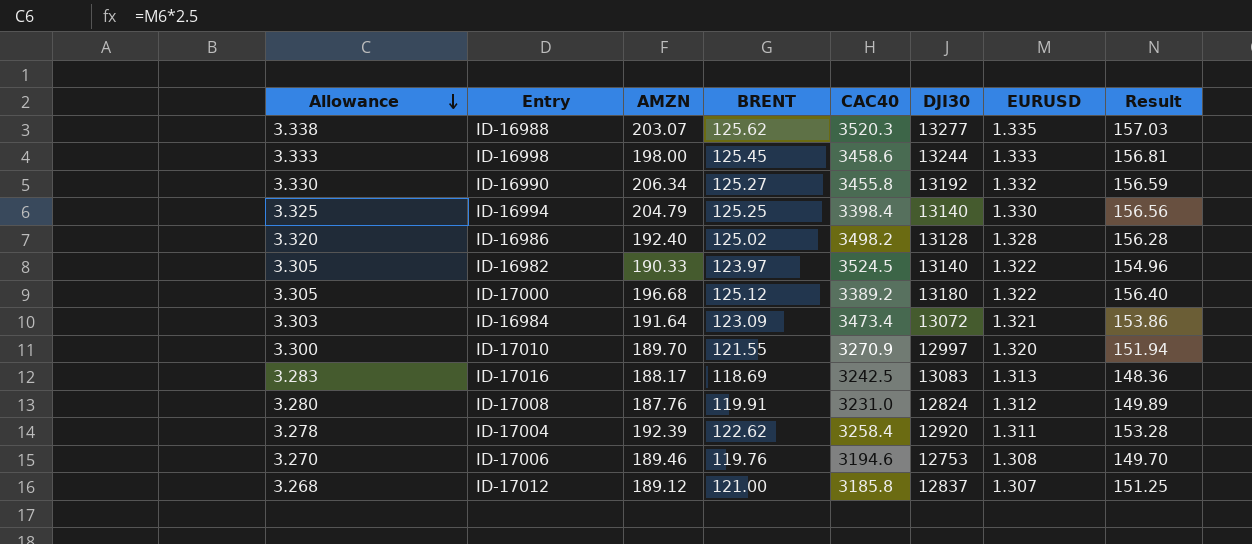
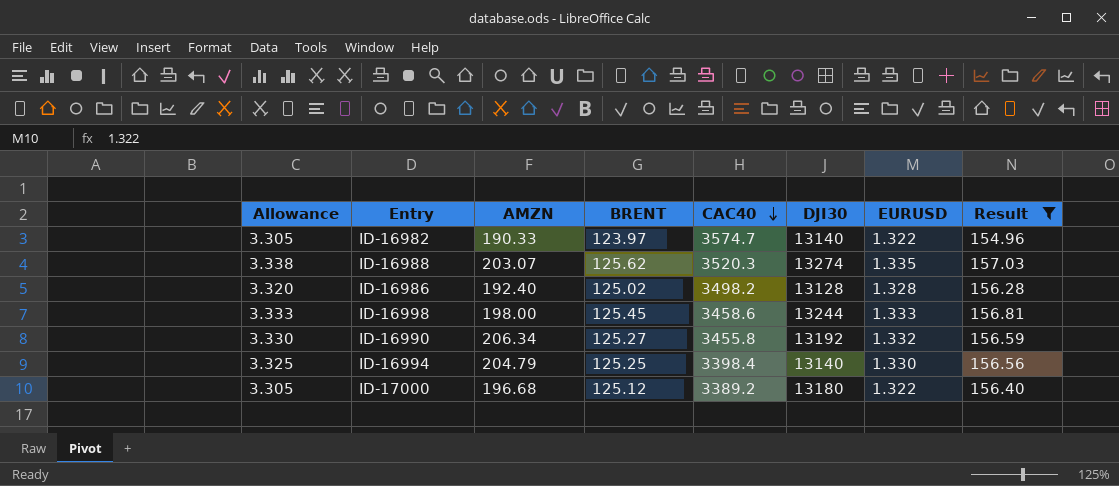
filter: none -> Result >= 154.96
row order: Allowance descending -> CAC40 descending
ID-16982 | CAC40: 3524.5 -> 3574.7
ID-16988 | DJI30: 13277 -> 13274

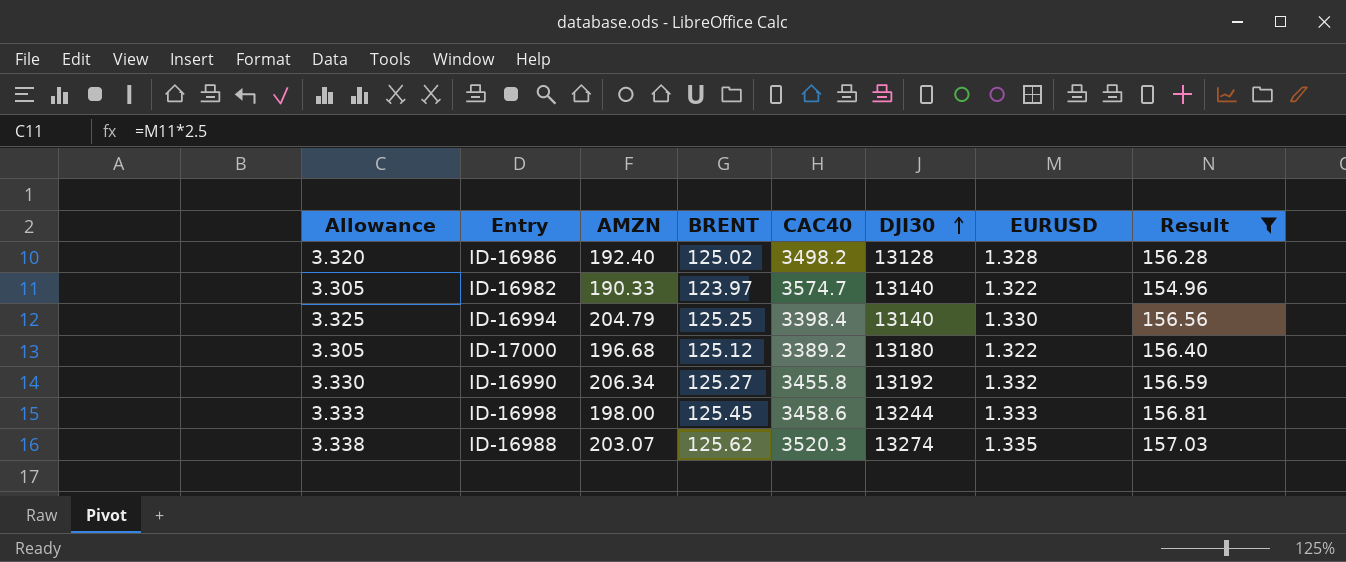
row order: CAC40 descending -> DJI30 ascending

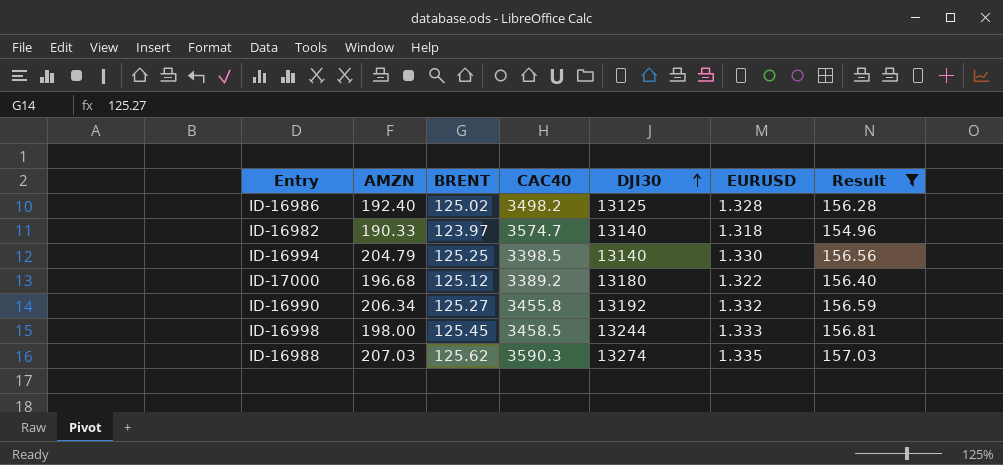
column Allowance | formula: [EURUSD] * 2.5 -> none
ID-16986 | DJI30: 13128 -> 13125
ID-16982 | EURUSD: 1.322 -> 1.318
ID-16994 | CAC40: 3398.4 -> 3398.5
ID-16998 | CAC40: 3458.6 -> 3458.5
ID-16988 | AMZN: 203.07 -> 207.03
ID-16988 | CAC40: 3520.3 -> 3590.3

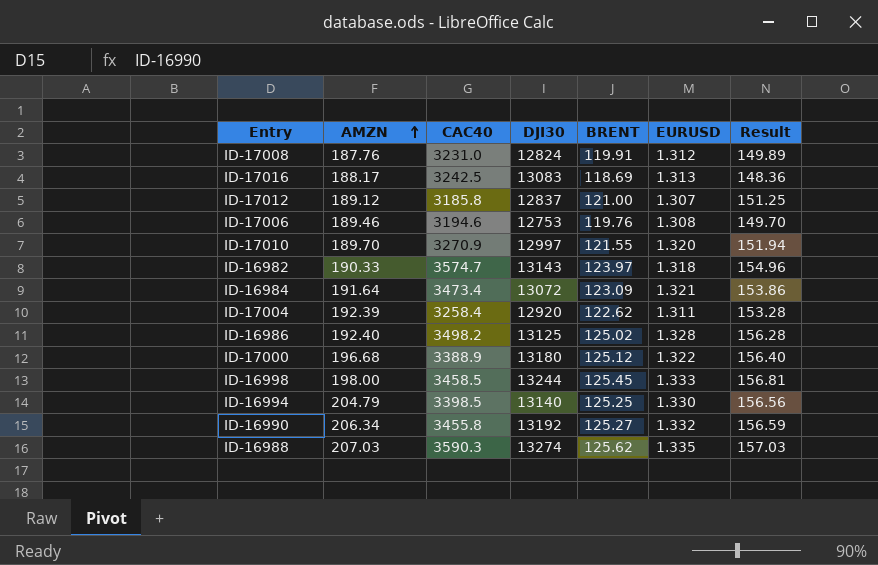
filter: Result >= 154.96 -> none
row order: DJI30 ascending -> AMZN ascending
column BRENT | position: 3 -> 5
ID-16982 | DJI30: 13140 -> 13143
ID-17000 | CAC40: 3389.2 -> 3388.9

